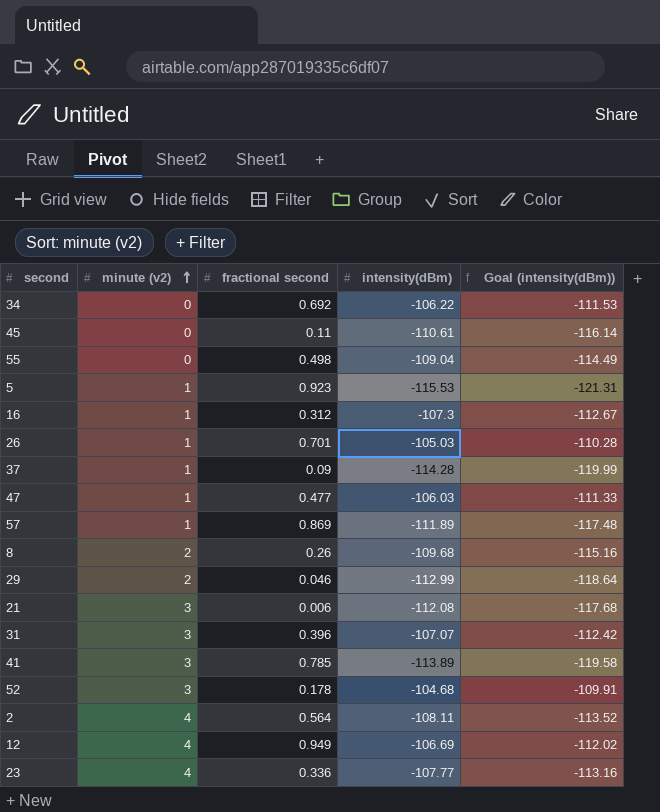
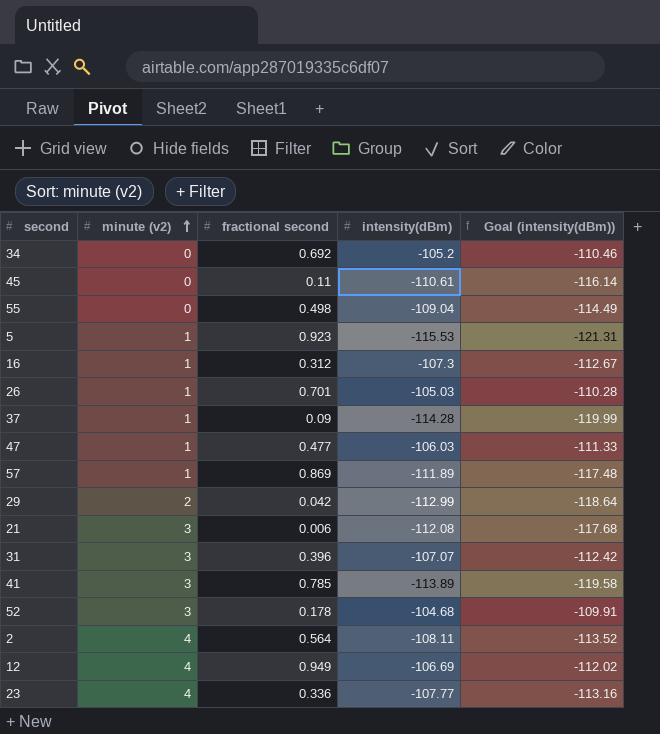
row 8: 2 | 0.26 | -109.68 | -115.16 -> none
34 | intensity(dBm): -106.22 -> -105.2
34 | Goal (intensity(dBm)): -111.53 -> -110.46
29 | fractional second: 0.046 -> 0.042

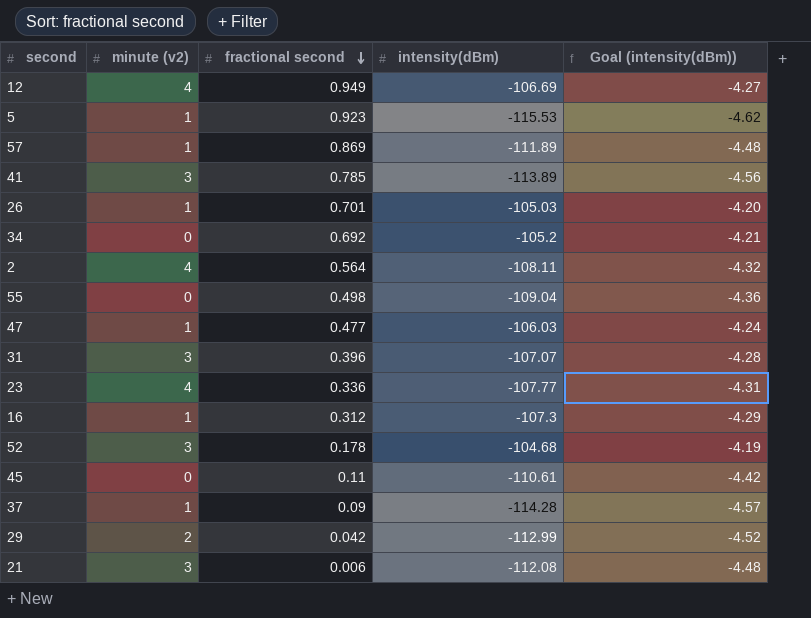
row order: minute (v2) ascending -> fractional second descending
column Goal (intensity(dBm)) | formula: [intensity(dBm)] * 1.05 -> [intensity(dBm)] * 0.04

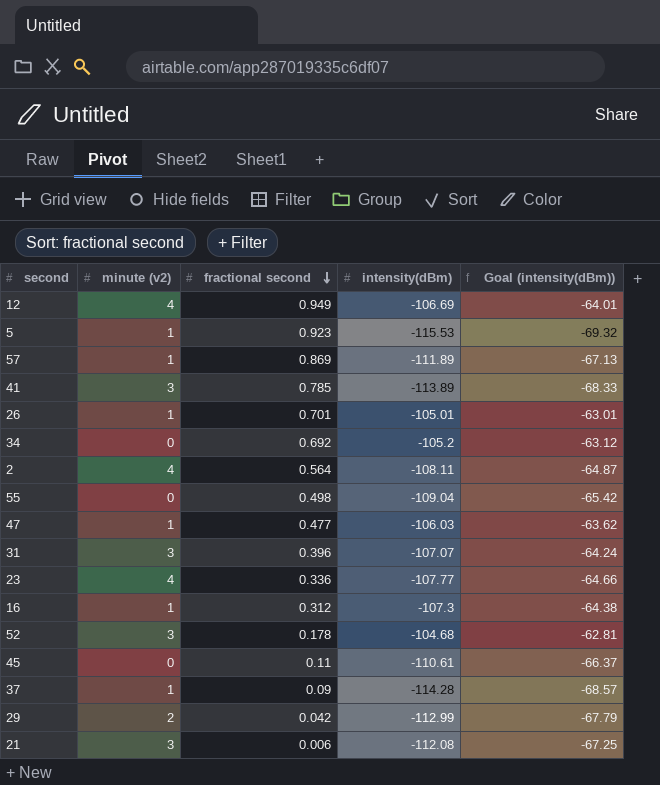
column Goal (intensity(dBm)) | formula: [intensity(dBm)] * 0.04 -> [intensity(dBm)] * 0.6
26 | intensity(dBm): -105.03 -> -105.01

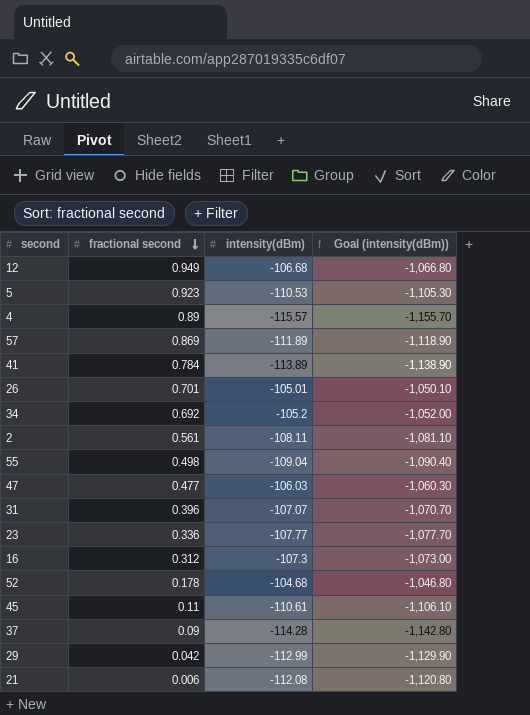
column minute (v2) | position: 2 -> none
column Goal (intensity(dBm)) | formula: [intensity(dBm)] * 0.6 -> [intensity(dBm)] * 10
12 | intensity(dBm): -106.69 -> -106.68
5 | intensity(dBm): -115.53 -> -110.53
row 4: none -> 0.89 | -115.57 | -1,155.70
41 | fractional second: 0.785 -> 0.784
2 | fractional second: 0.564 -> 0.561

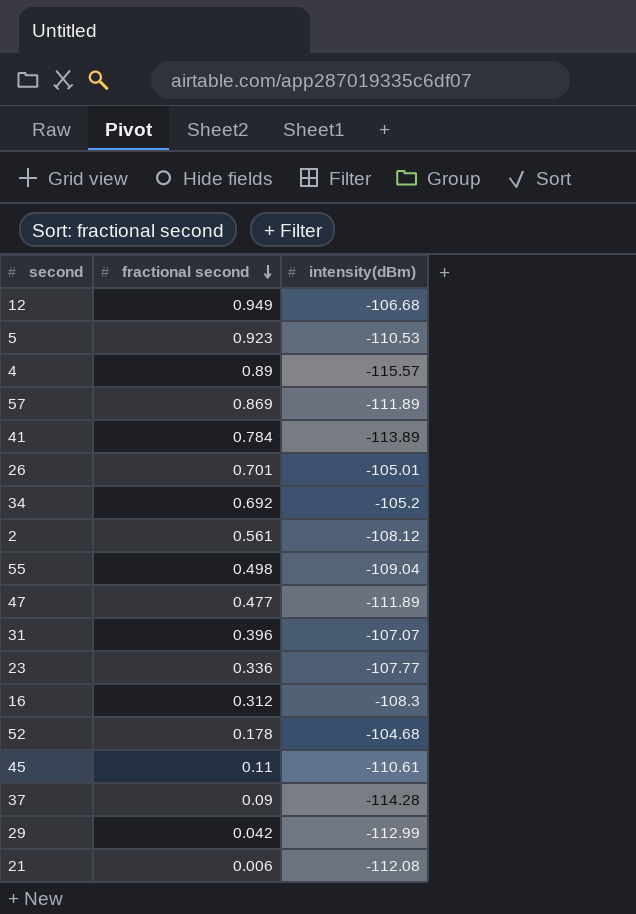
column Goal (intensity(dBm)) | formula: [intensity(dBm)] * 10 -> none
2 | intensity(dBm): -108.11 -> -108.12
47 | intensity(dBm): -106.03 -> -111.89
16 | intensity(dBm): -107.3 -> -108.3

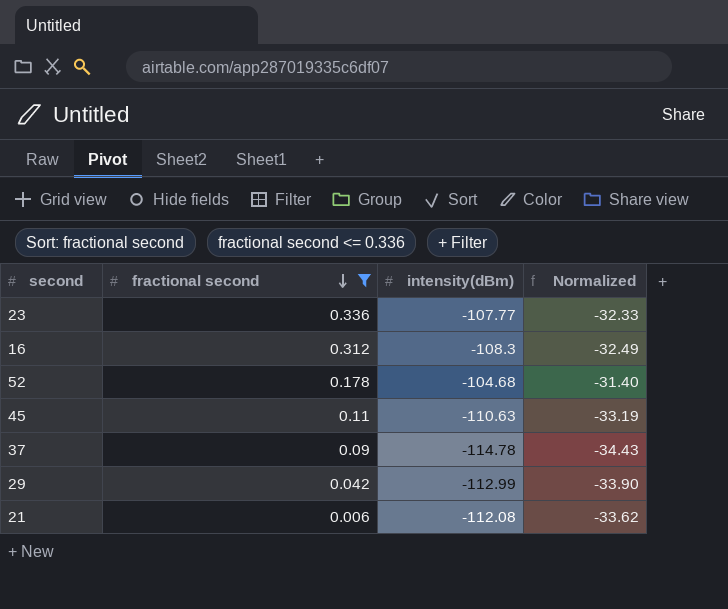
filter: none -> fractional second <= 0.336
column Normalized | formula: none -> [intensity(dBm)] * 0.3
45 | intensity(dBm): -110.61 -> -110.63
37 | intensity(dBm): -114.28 -> -114.78

